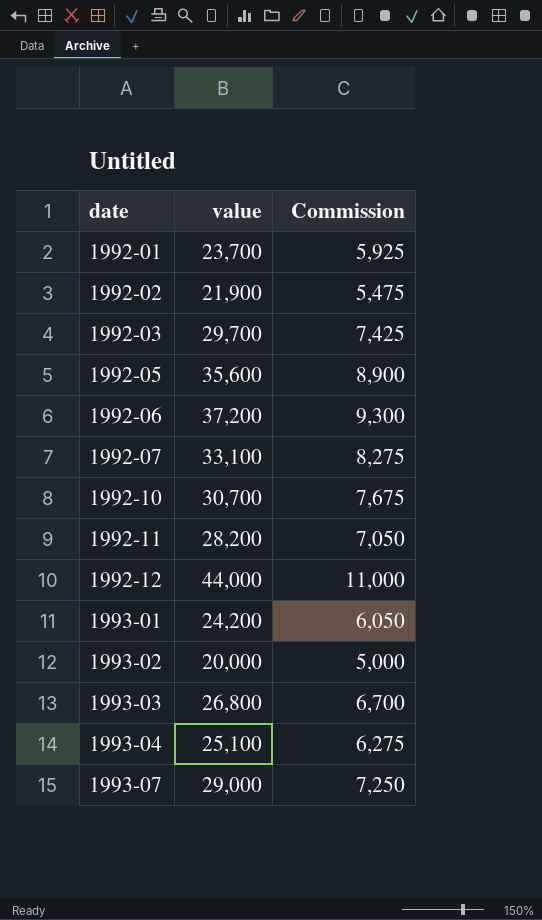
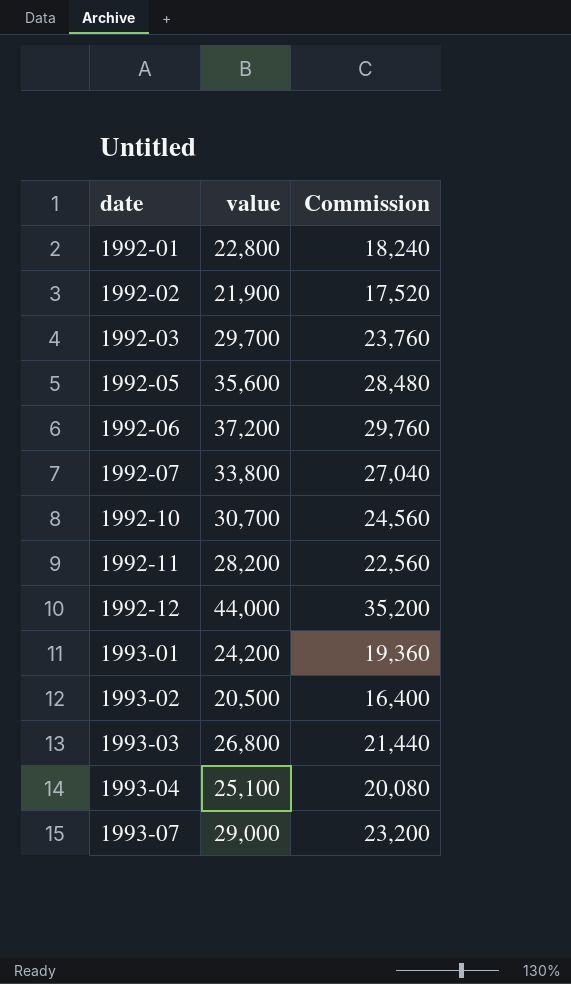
column Commission | formula: [value] * 0.25 -> [value] * 0.8
1992-01 | value: 23,700 -> 22,800
1992-07 | value: 33,100 -> 33,800
1993-02 | value: 20,000 -> 20,500

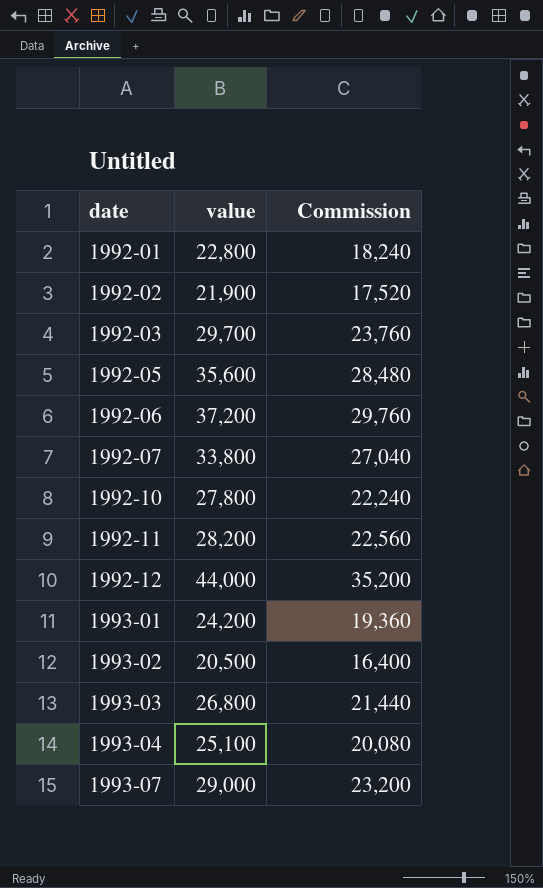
1992-10 | value: 30,700 -> 27,800
1992-10 | Commission: 24,560 -> 22,240

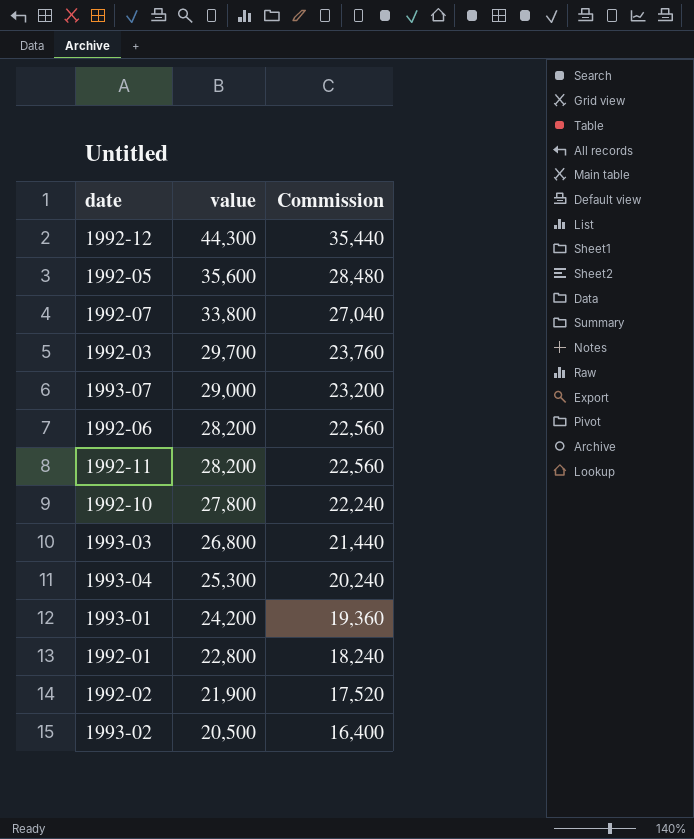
row order: date ascending -> value descending
1992-12 | value: 44,000 -> 44,300
1992-12 | Commission: 35,200 -> 35,440
1992-06 | value: 37,200 -> 28,200
1992-06 | Commission: 29,760 -> 22,560
1993-04 | value: 25,100 -> 25,300
1993-04 | Commission: 20,080 -> 20,240

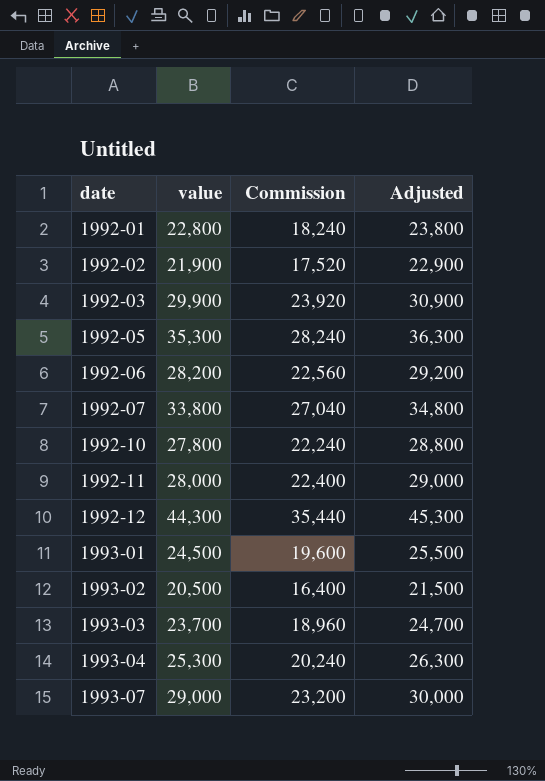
row order: value descending -> date ascending
column Adjusted | formula: none -> [value] + 1000
1992-03 | value: 29,700 -> 29,900
1992-03 | Commission: 23,760 -> 23,920
1992-05 | value: 35,600 -> 35,300
1992-05 | Commission: 28,480 -> 28,240
1992-11 | value: 28,200 -> 28,000
1992-11 | Commission: 22,560 -> 22,400
1993-01 | value: 24,200 -> 24,500
1993-01 | Commission: 19,360 -> 19,600
1993-03 | value: 26,800 -> 23,700
1993-03 | Commission: 21,440 -> 18,960

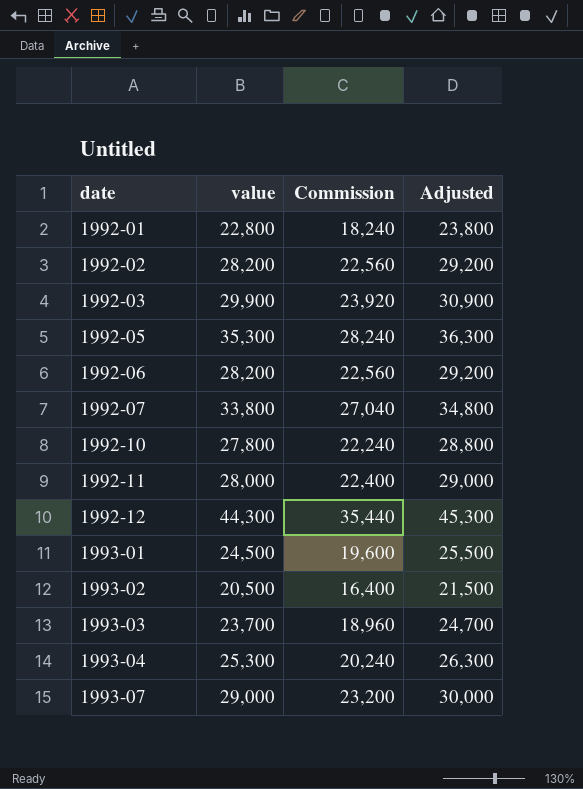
1992-02 | value: 21,900 -> 28,200
1992-02 | Commission: 17,520 -> 22,560
1992-02 | Adjusted: 22,900 -> 29,200

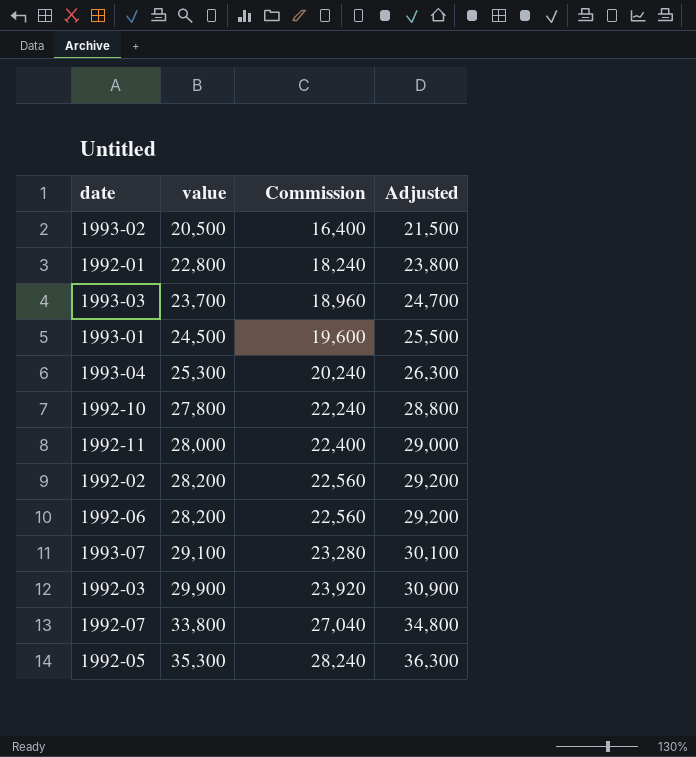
row order: date ascending -> value ascending
row 1992-12: 44,300 | 35,440 | 45,300 -> none
1993-07 | value: 29,000 -> 29,100
1993-07 | Commission: 23,200 -> 23,280
1993-07 | Adjusted: 30,000 -> 30,100

